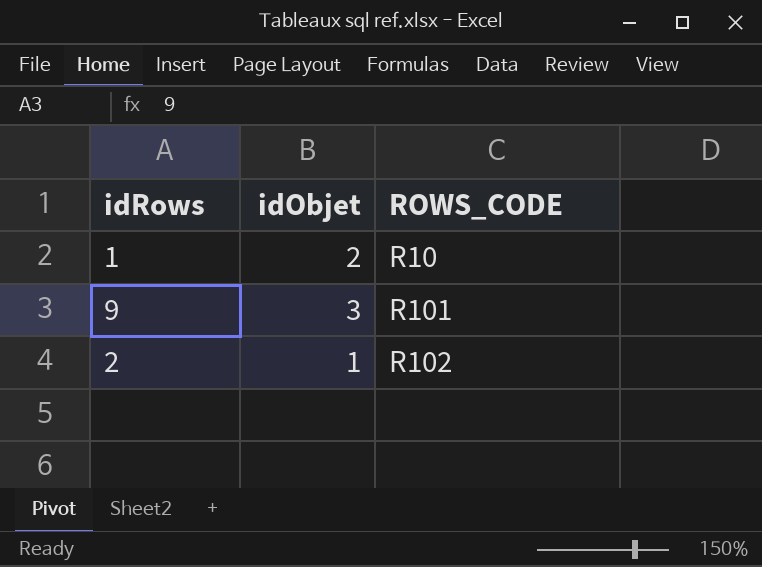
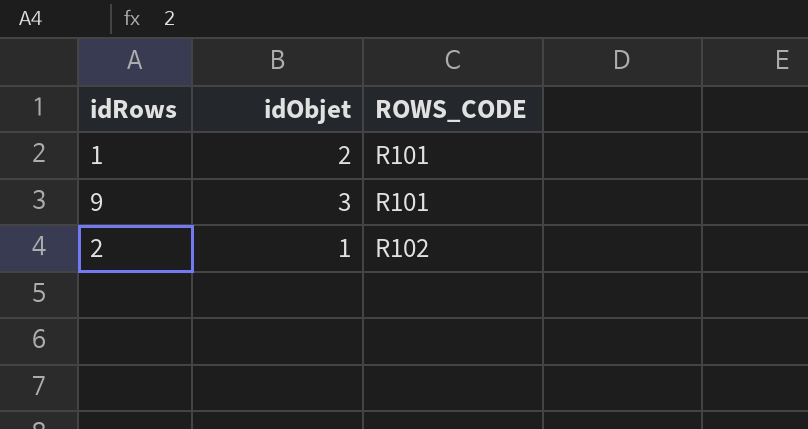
1 | ROWS_CODE: R10 -> R101

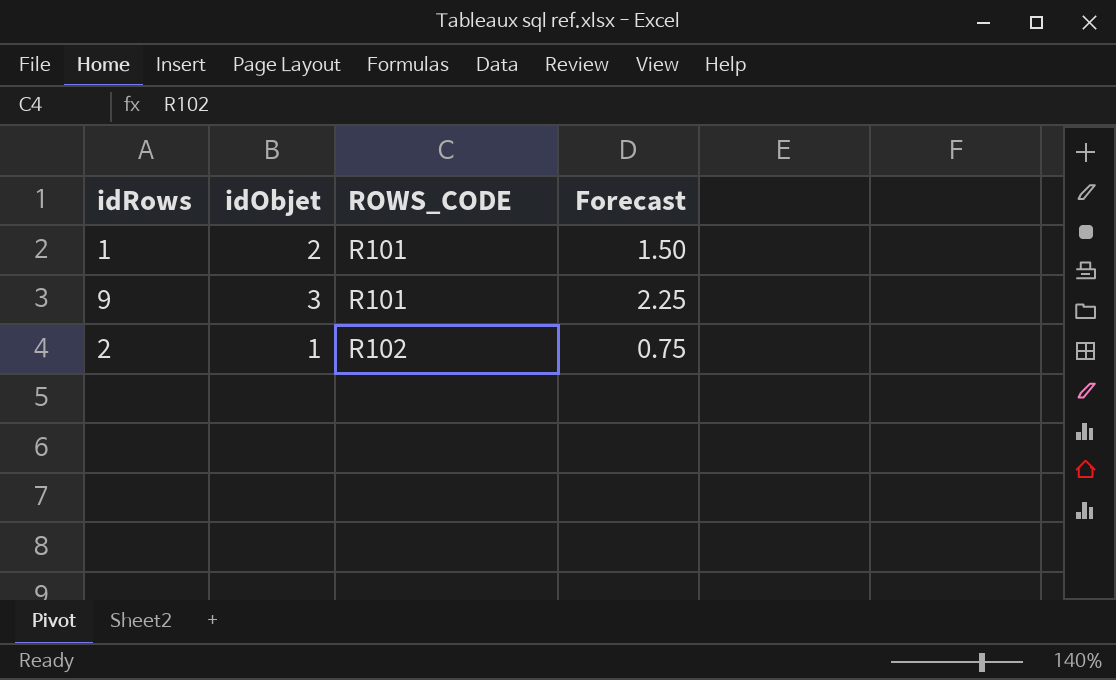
column Forecast | formula: none -> [idObjet] * 0.75

